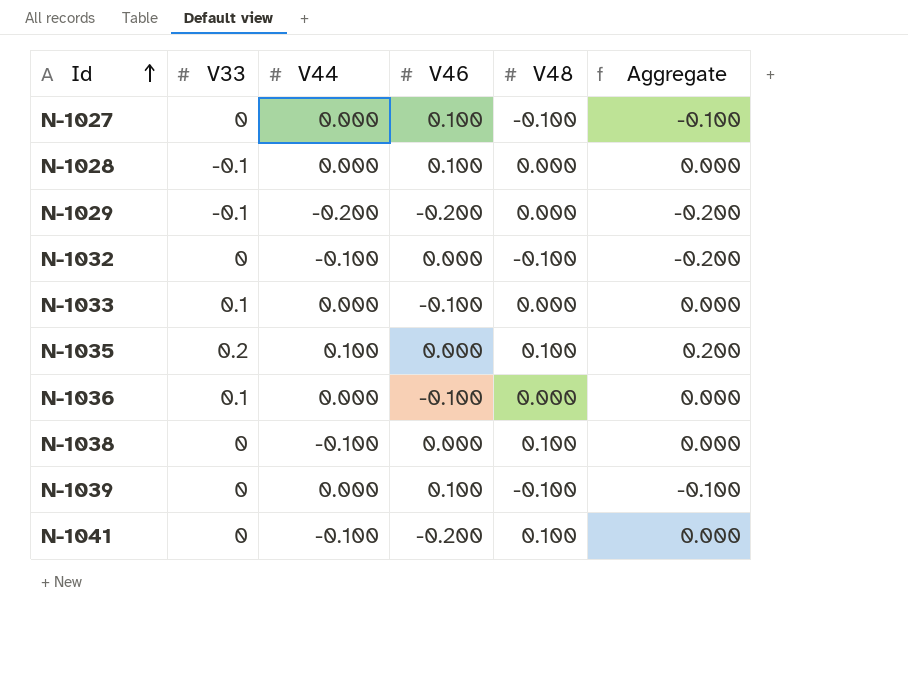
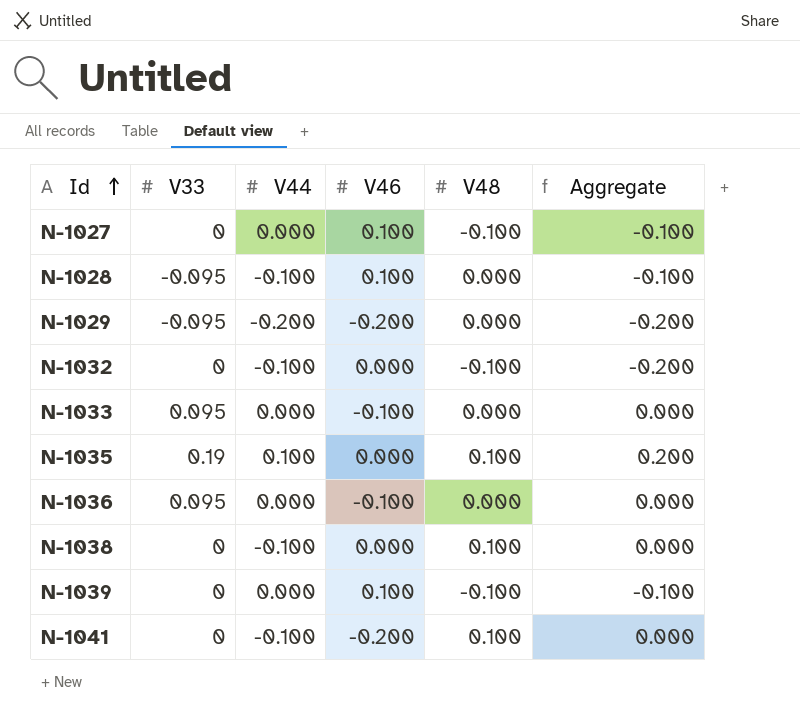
N-1028 | V33: -0.1 -> -0.095
N-1028 | V44: 0.000 -> -0.100
N-1028 | Aggregate: 0.000 -> -0.100
N-1029 | V33: -0.1 -> -0.095
N-1033 | V33: 0.1 -> 0.095
N-1035 | V33: 0.2 -> 0.19
N-1036 | V33: 0.1 -> 0.095

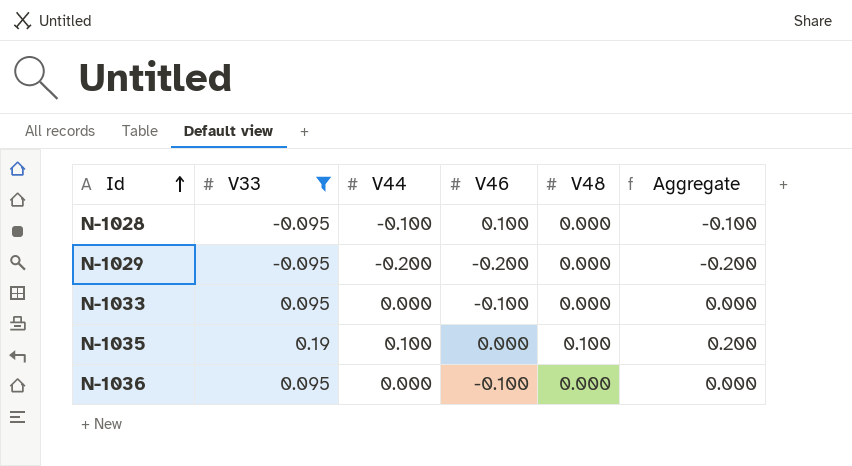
filter: none -> V33 != 0

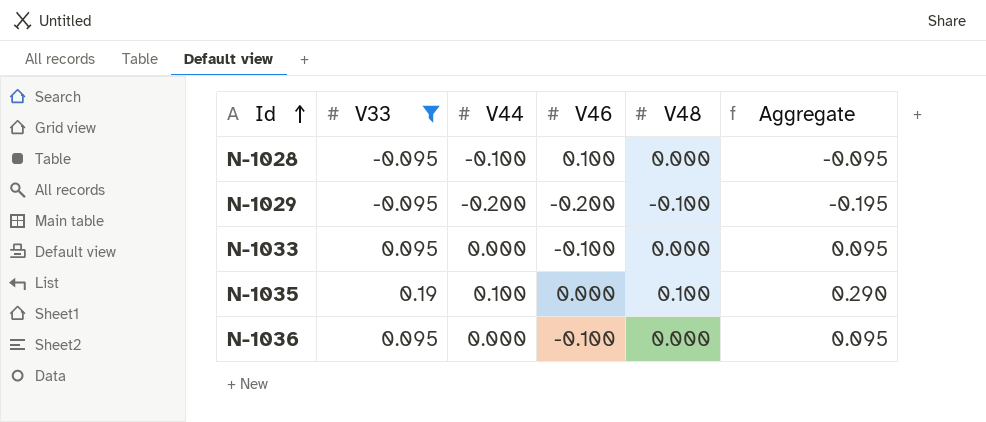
column Aggregate | formula: [V44] + [V48] -> [V33] + [V48]
N-1029 | V48: 0.000 -> -0.100

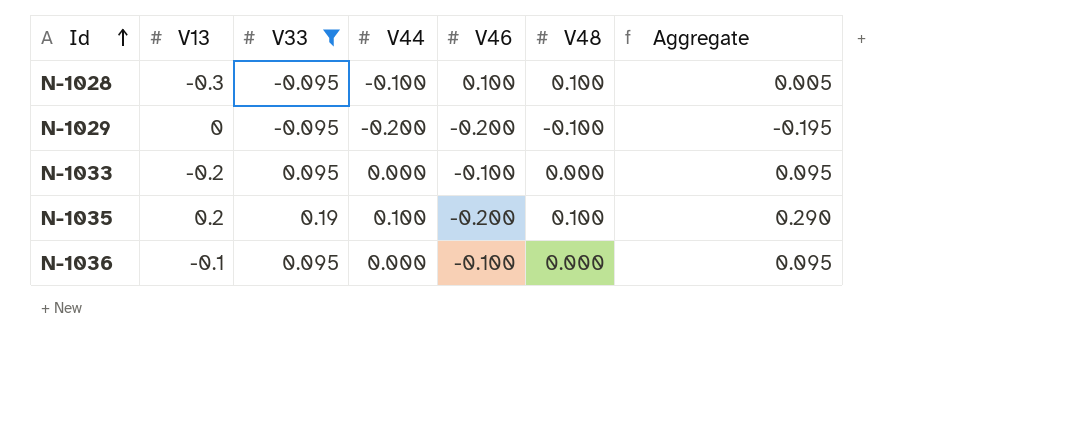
column V13 | position: none -> 2
N-1028 | V48: 0.000 -> 0.100
N-1028 | Aggregate: -0.095 -> 0.005
N-1035 | V46: 0.000 -> -0.200

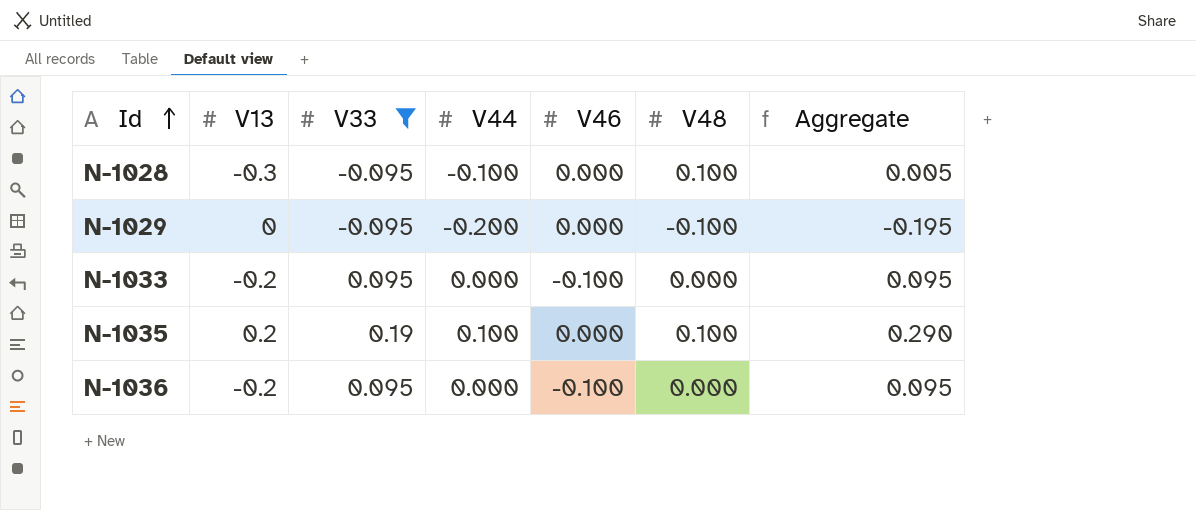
N-1028 | V46: 0.100 -> 0.000
N-1029 | V46: -0.200 -> 0.000
N-1035 | V46: -0.200 -> 0.000
N-1036 | V13: -0.1 -> -0.2

